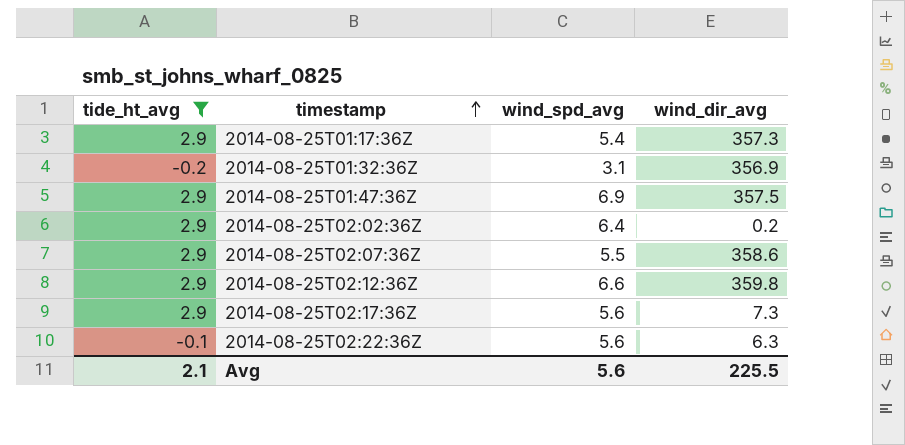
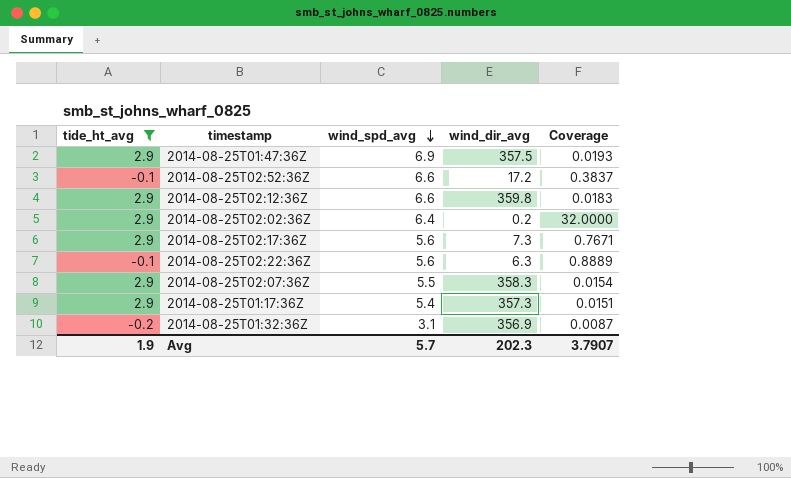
row order: timestamp ascending -> wind_spd_avg descending
column Coverage | formula: none -> [wind_spd_avg] / [wind_dir_avg]
row 2014-08-25T02:52:36Z: none -> -0.1 | 6.6 | 17.2 | 0.3837
2014-08-25T02:07:36Z | wind_dir_avg: 358.6 -> 358.3
Avg | tide_ht_avg: 2.1 -> 1.9
Avg | wind_spd_avg: 5.6 -> 5.7
Avg | wind_dir_avg: 225.5 -> 202.3

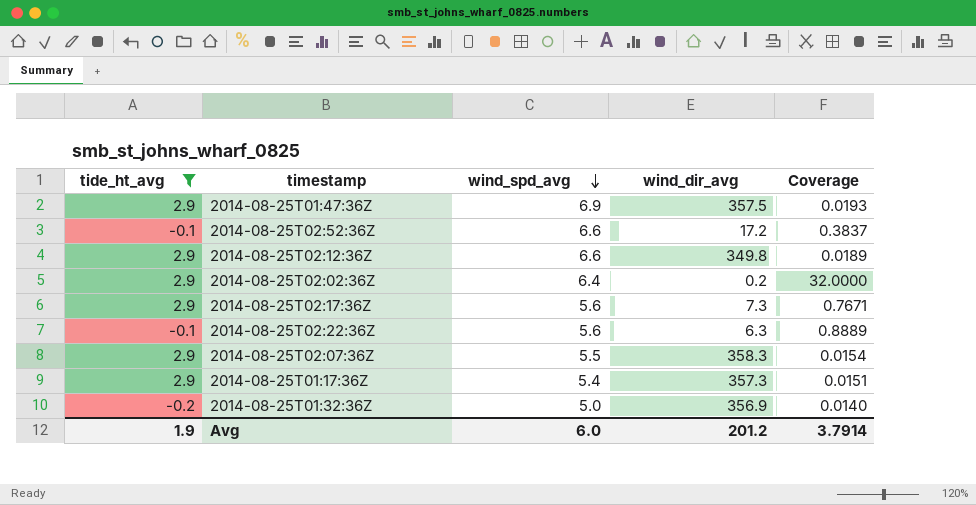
2014-08-25T02:12:36Z | wind_dir_avg: 359.8 -> 349.8
2014-08-25T02:12:36Z | Coverage: 0.0183 -> 0.0189
2014-08-25T01:32:36Z | wind_spd_avg: 3.1 -> 5.0
2014-08-25T01:32:36Z | Coverage: 0.0087 -> 0.0140
Avg | wind_spd_avg: 5.7 -> 6.0
Avg | wind_dir_avg: 202.3 -> 201.2
Avg | Coverage: 3.7907 -> 3.7914

